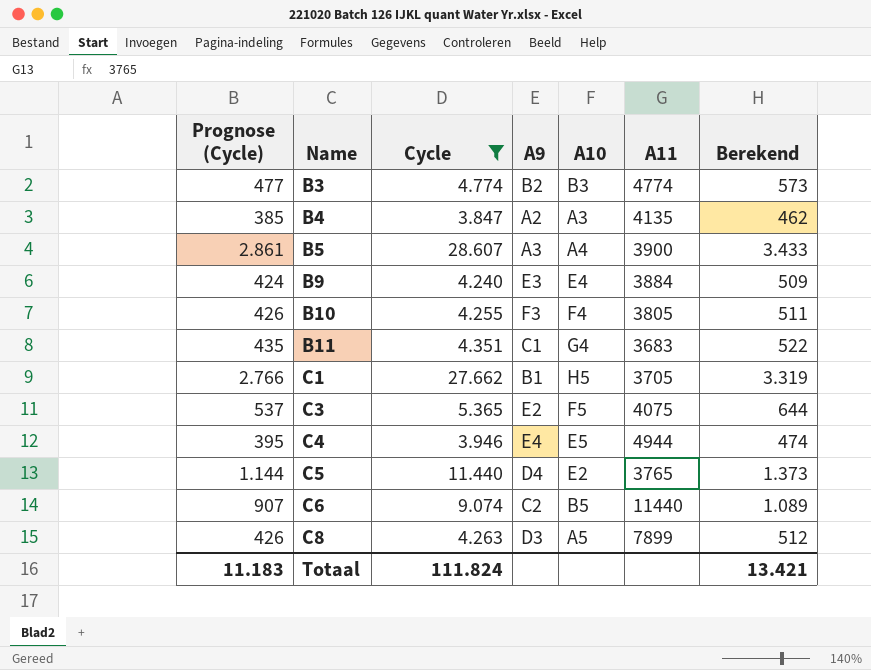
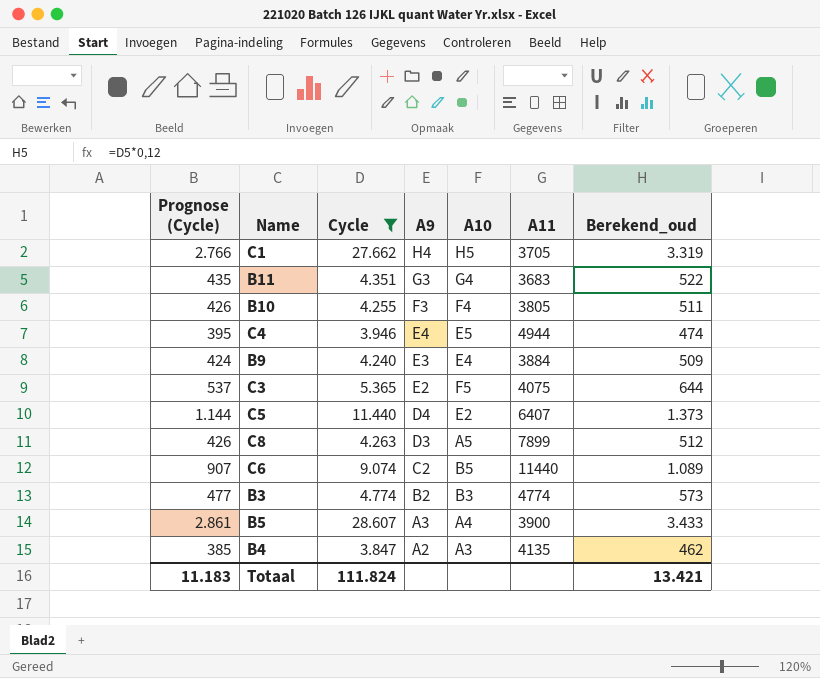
row order: Name ascending -> A9 descending
column name: Berekend -> Berekend_oud
C1 | A9: B1 -> H4
B11 | A9: C1 -> G3
C5 | A11: 3765 -> 6407

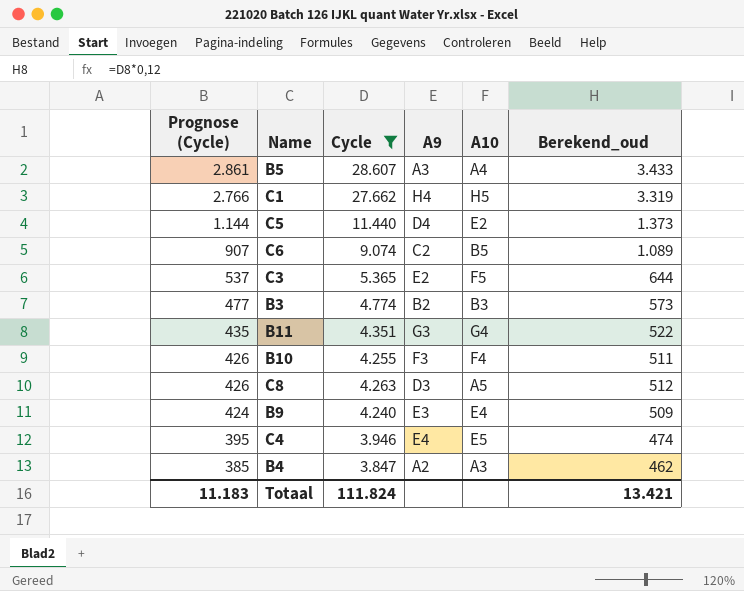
row order: A9 descending -> Prognose (Cycle) descending
column A11 | position: 6 -> none

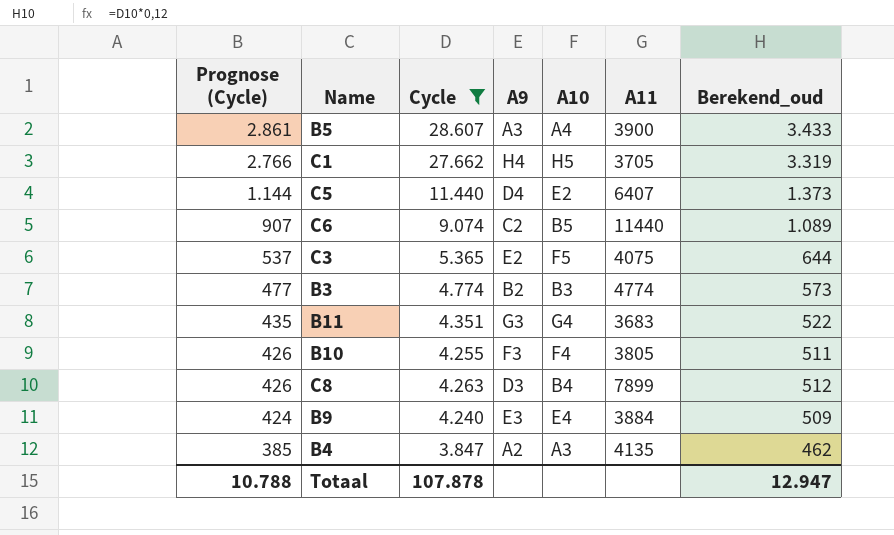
column A11 | position: none -> 6
row C4: 395 | 3.946 | E4 | E5 | 474 -> none
C8 | A10: A5 -> B4
Totaal | Prognose (Cycle): 11.183 -> 10.788
Totaal | Cycle: 111.824 -> 107.878
Totaal | Berekend_oud: 13.421 -> 12.947

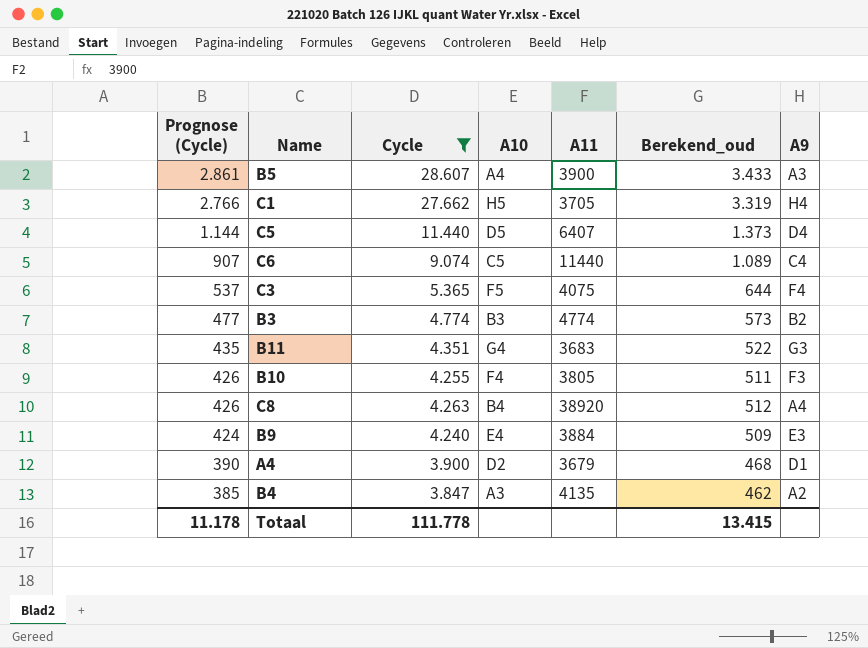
column A9 | position: 4 -> 7
C5 | A10: E2 -> D5
C6 | A10: B5 -> C5
C6 | A9: C2 -> C4
C3 | A9: E2 -> F4
C8 | A11: 7899 -> 38920
C8 | A9: D3 -> A4
row A4: none -> 390 | 3.900 | D2 | 3679 | 468 | D1
Totaal | Prognose (Cycle): 10.788 -> 11.178
Totaal | Cycle: 107.878 -> 111.778
Totaal | Berekend_oud: 12.947 -> 13.415

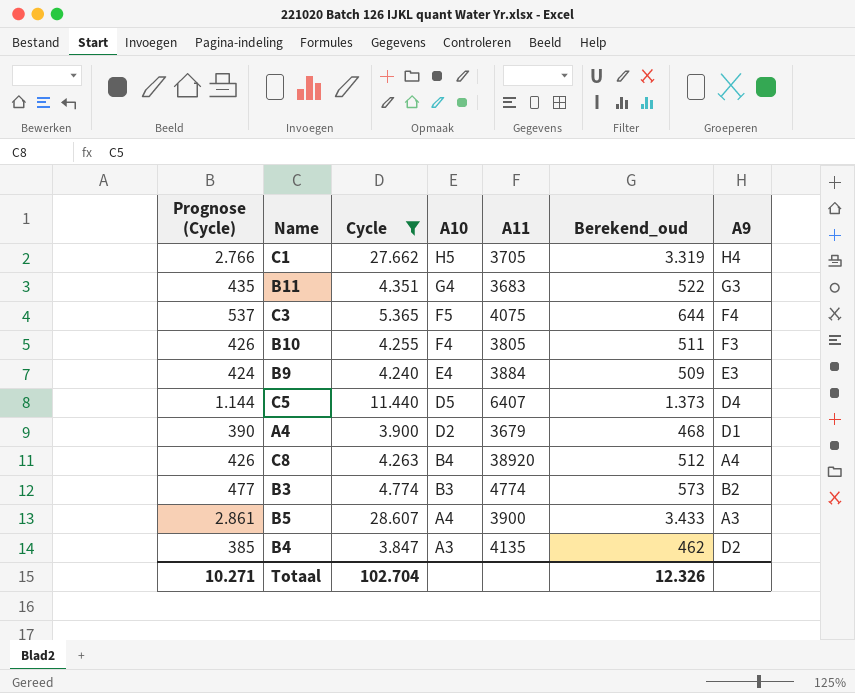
row order: Prognose (Cycle) descending -> A10 descending
row C6: 907 | 9.074 | C5 | 11440 | 1.089 | C4 -> none
B4 | A9: A2 -> D2
Totaal | Prognose (Cycle): 11.178 -> 10.271
Totaal | Cycle: 111.778 -> 102.704
Totaal | Berekend_oud: 13.415 -> 12.326

